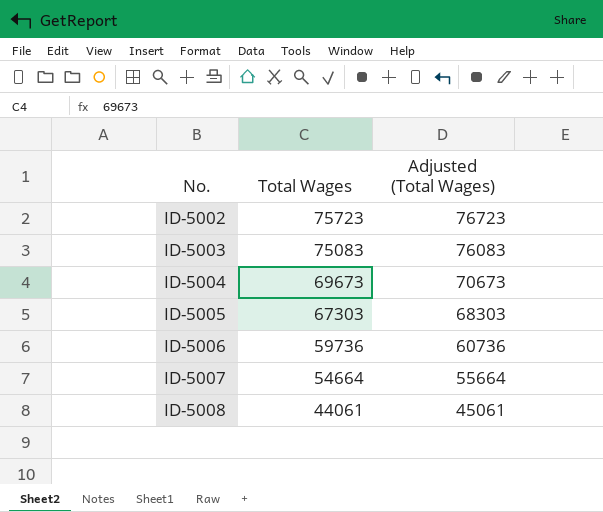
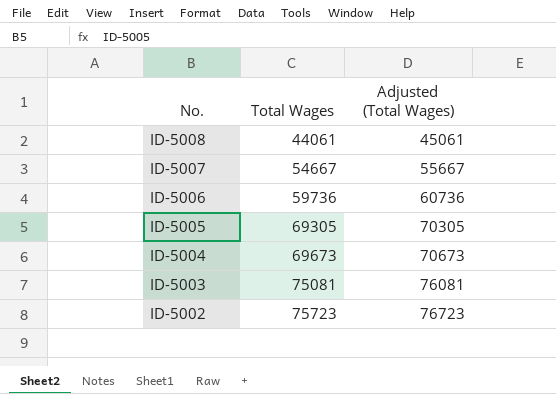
row order: No. ascending -> No. descending
ID-5007 | Total Wages: 54664 -> 54667
ID-5007 | Adjusted (Total Wages): 55664 -> 55667
ID-5005 | Total Wages: 67303 -> 69305
ID-5005 | Adjusted (Total Wages): 68303 -> 70305
ID-5003 | Total Wages: 75083 -> 75081
ID-5003 | Adjusted (Total Wages): 76083 -> 76081

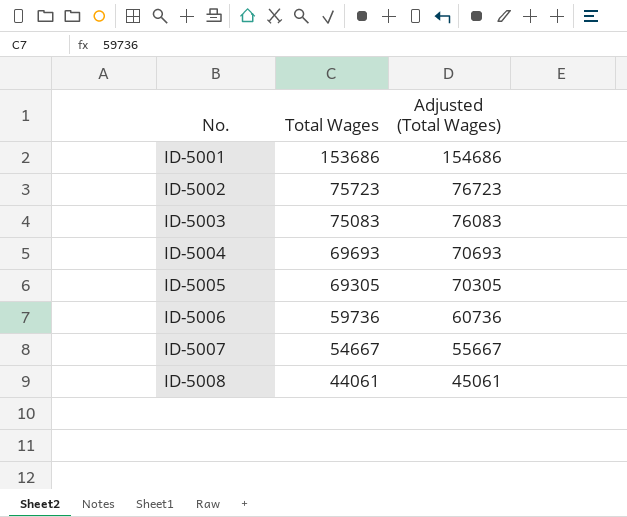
row order: No. descending -> No. ascending
row ID-5001: none -> 153686 | 154686
ID-5003 | Total Wages: 75081 -> 75083
ID-5003 | Adjusted (Total Wages): 76081 -> 76083
ID-5004 | Total Wages: 69673 -> 69693
ID-5004 | Adjusted (Total Wages): 70673 -> 70693

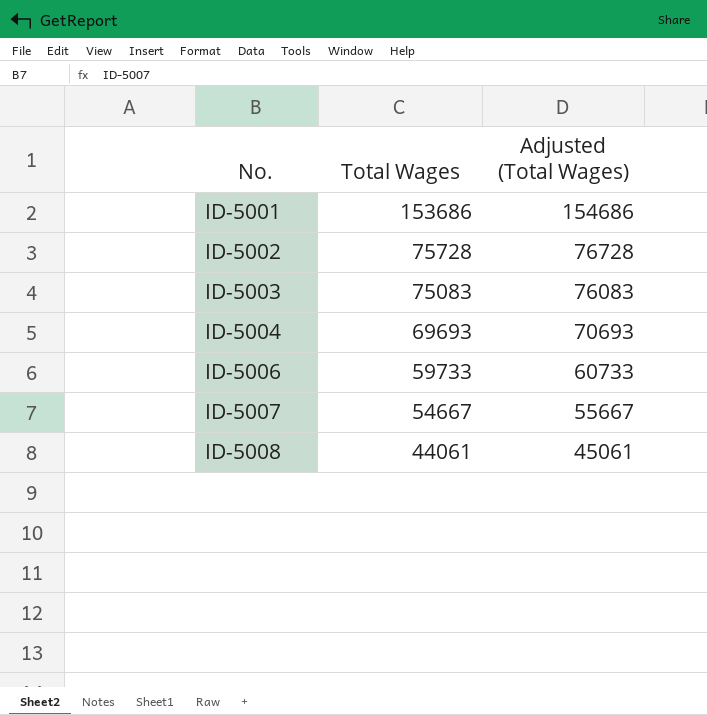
row ID-5005: 69305 | 70305 -> none
ID-5002 | Total Wages: 75723 -> 75728
ID-5002 | Adjusted (Total Wages): 76723 -> 76728
ID-5006 | Total Wages: 59736 -> 59733
ID-5006 | Adjusted (Total Wages): 60736 -> 60733

